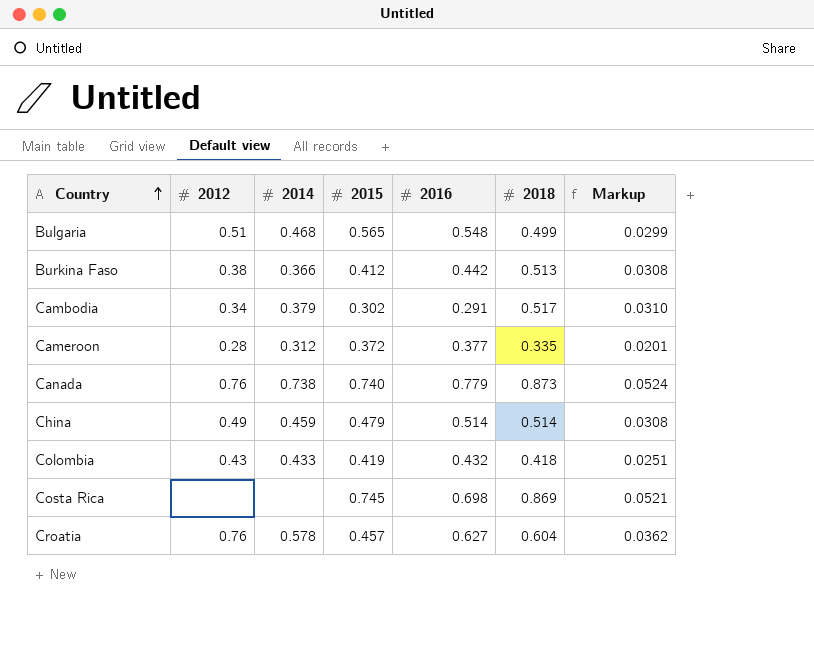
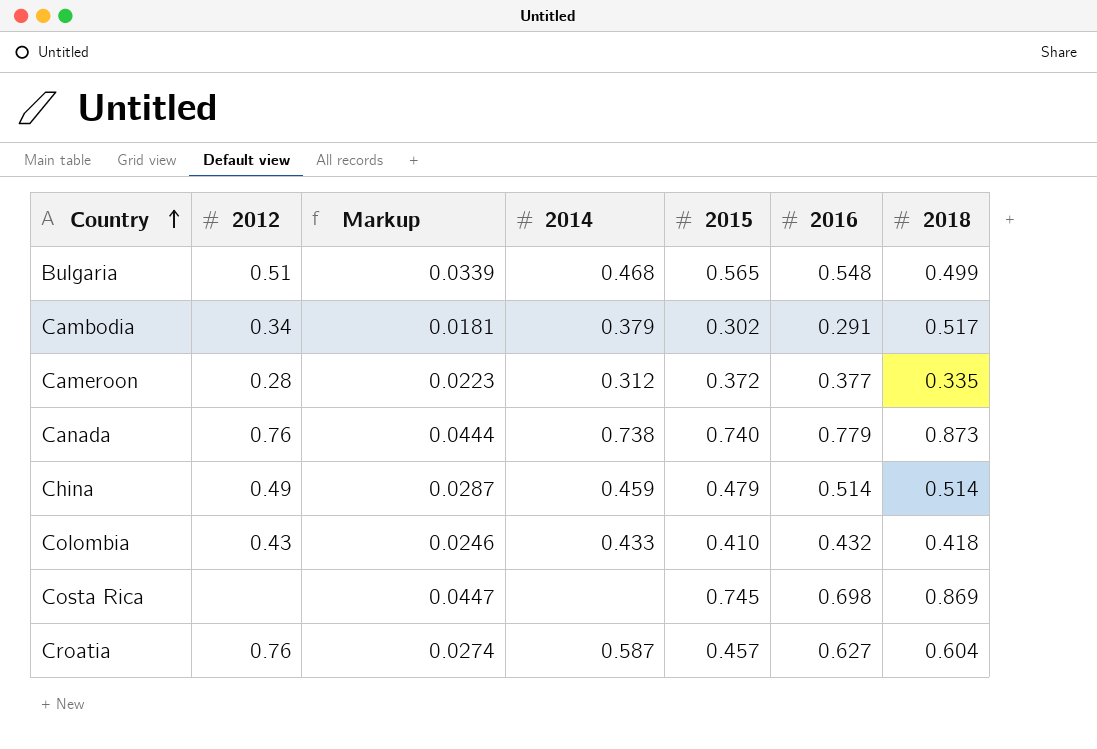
column Markup | formula: [2018] * 0.06 -> [2015] * 0.06
column Markup | position: 7 -> 3
row Burkina Faso: 0.38 | 0.366 | 0.412 | 0.442 | 0.513 | 0.0308 -> none
Colombia | 2015: 0.419 -> 0.410
Croatia | 2014: 0.578 -> 0.587

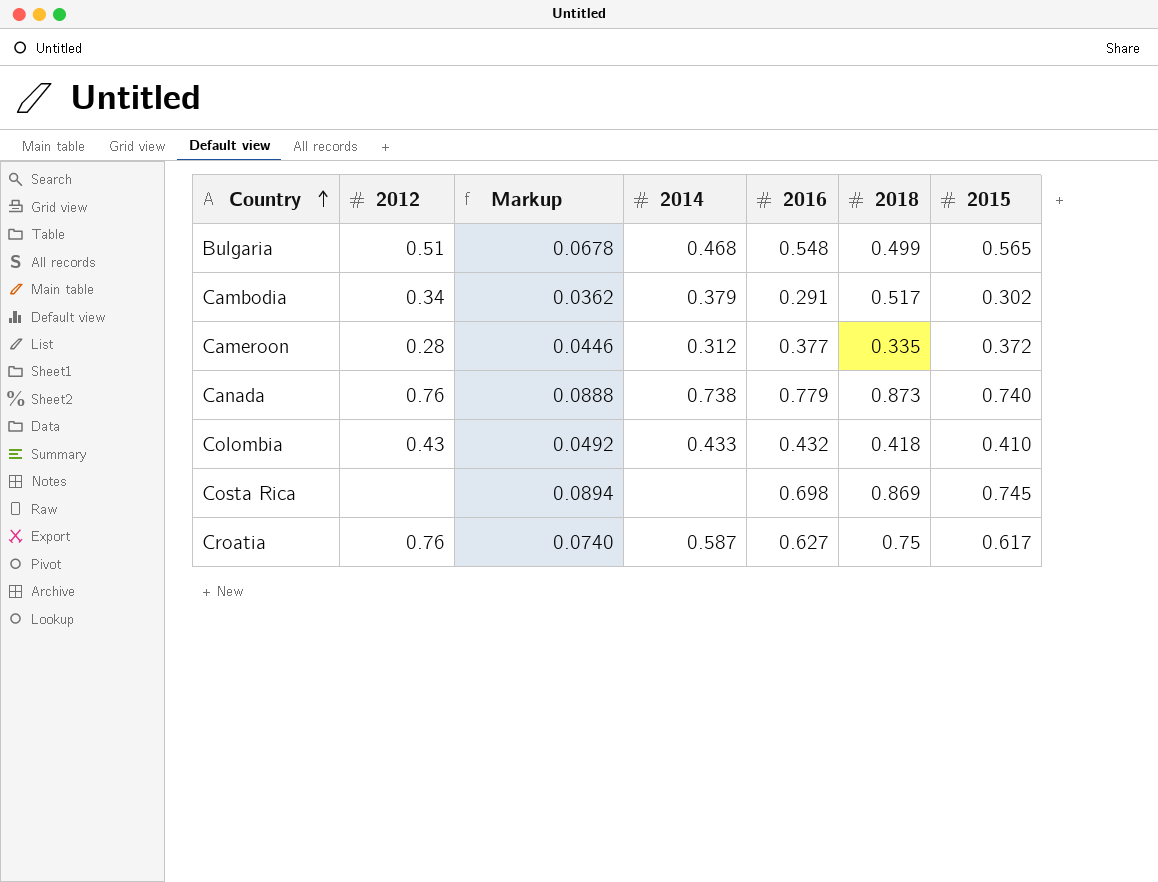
column Markup | formula: [2015] * 0.06 -> [2015] * 0.12
column 2015 | position: 5 -> 7
row China: 0.49 | 0.0287 | 0.459 | 0.479 | 0.514 | 0.514 -> none
Croatia | 2018: 0.604 -> 0.75
Croatia | 2015: 0.457 -> 0.617

